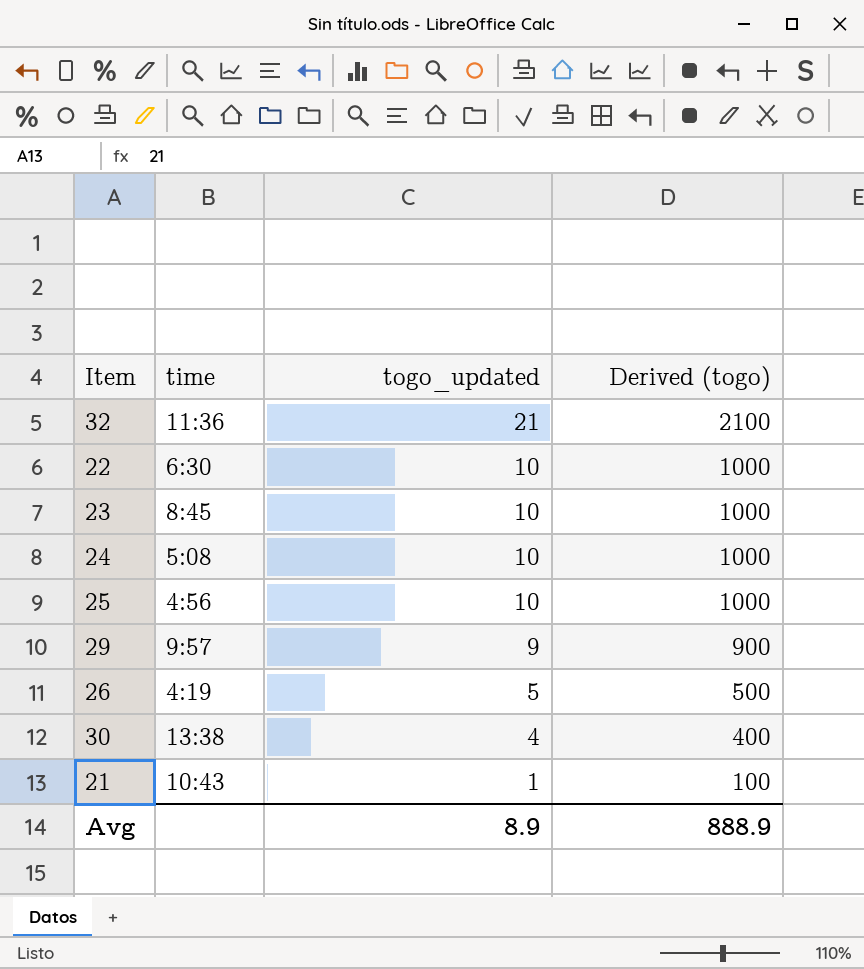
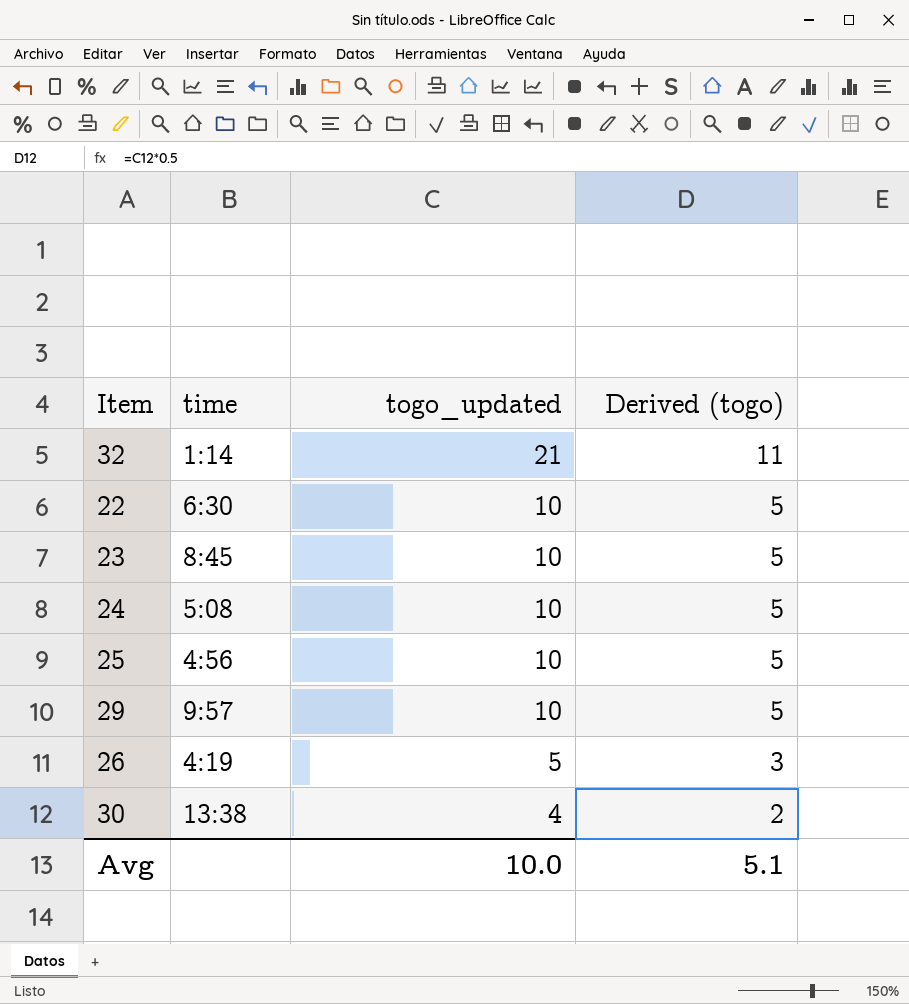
column Derived (togo) | formula: [togo_updated] * 100 -> [togo_updated] * 0.5
row 21: 10:43 | 1 | 100 -> none
32 | time: 11:36 -> 1:14
29 | togo_updated: 9 -> 10
Avg | togo_updated: 8.9 -> 10.0
Avg | Derived (togo): 888.9 -> 5.1

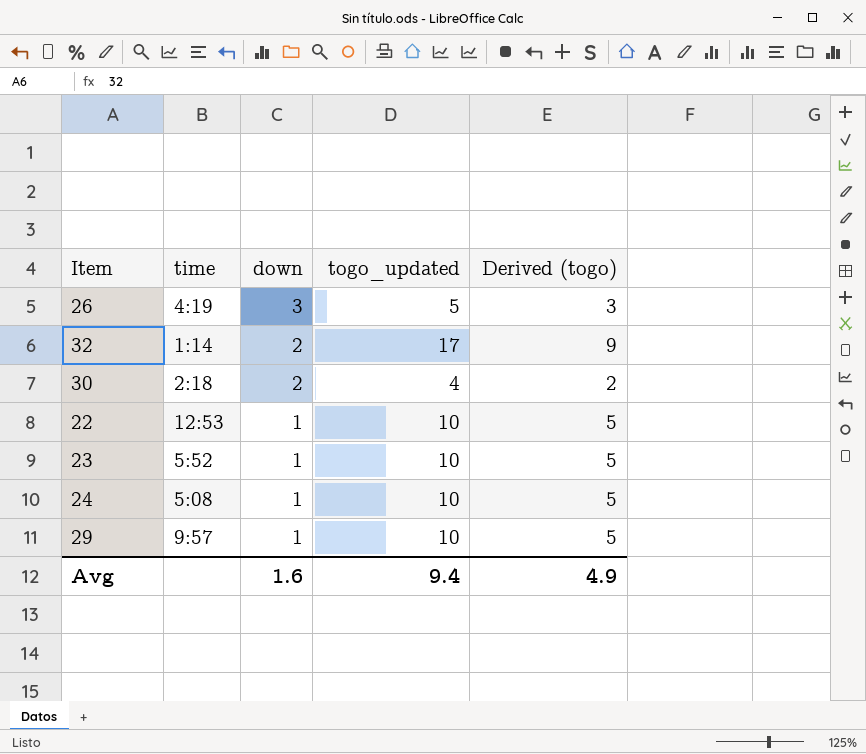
row order: togo_updated descending -> down descending
column down | position: none -> 3
row 25: 4:56 | 10 | 5 -> none
32 | togo_updated: 21 -> 17
32 | Derived (togo): 11 -> 9
30 | time: 13:38 -> 2:18
22 | time: 6:30 -> 12:53
23 | time: 8:45 -> 5:52
Avg | togo_updated: 10.0 -> 9.4
Avg | Derived (togo): 5.1 -> 4.9

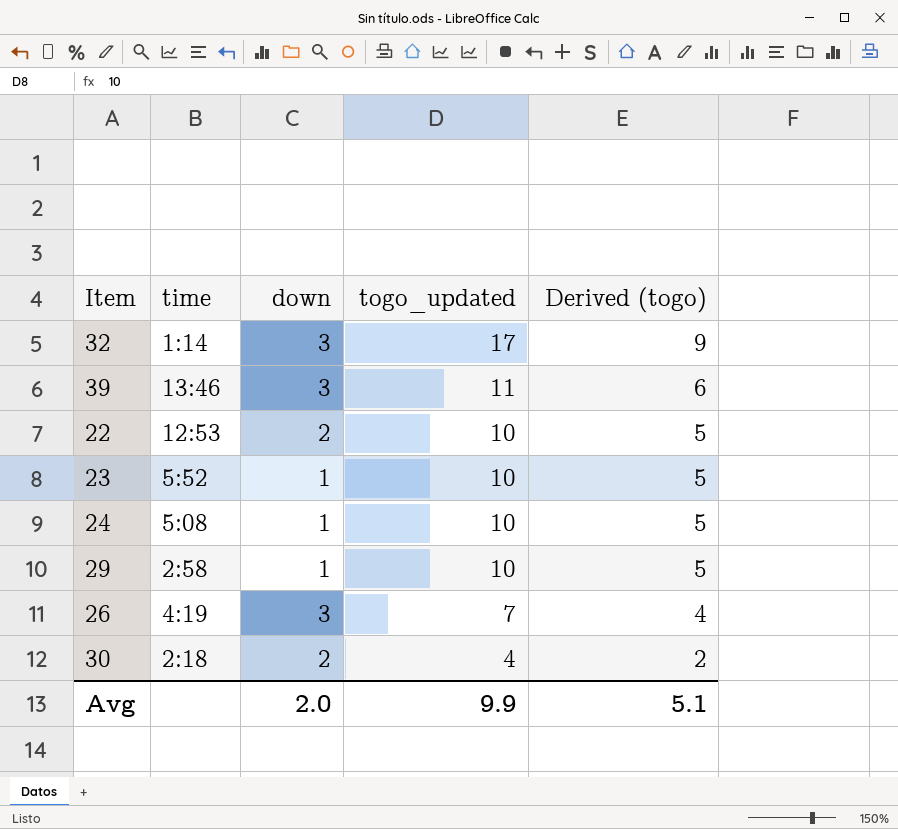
row order: down descending -> togo_updated descending
32 | down: 2 -> 3
row 39: none -> 13:46 | 3 | 11 | 6
22 | down: 1 -> 2
29 | time: 9:57 -> 2:58
26 | togo_updated: 5 -> 7
26 | Derived (togo): 3 -> 4
Avg | down: 1.6 -> 2.0
Avg | togo_updated: 9.4 -> 9.9
Avg | Derived (togo): 4.9 -> 5.1

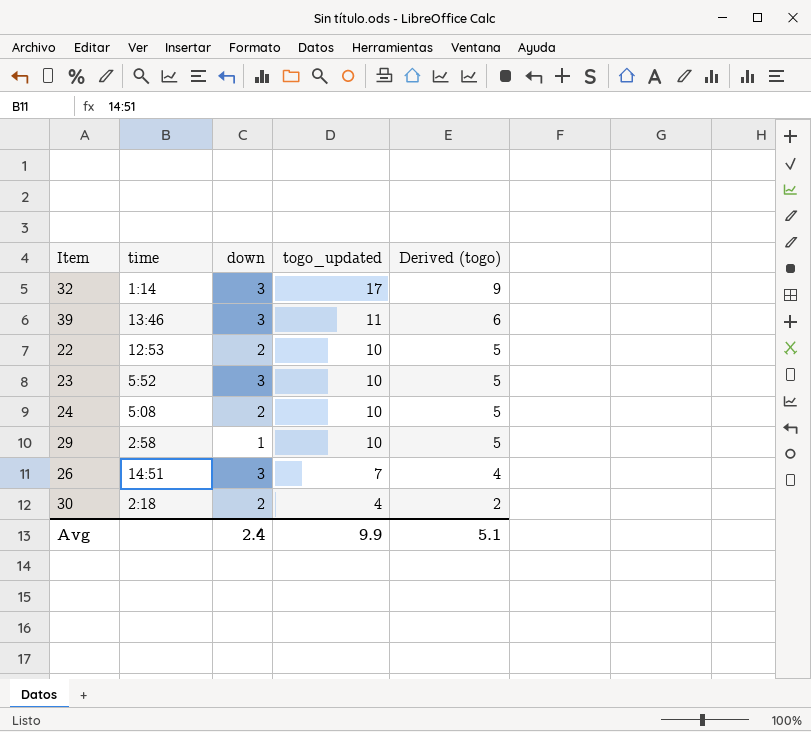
23 | down: 1 -> 3
24 | down: 1 -> 2
26 | time: 4:19 -> 14:51
Avg | down: 2.0 -> 2.4

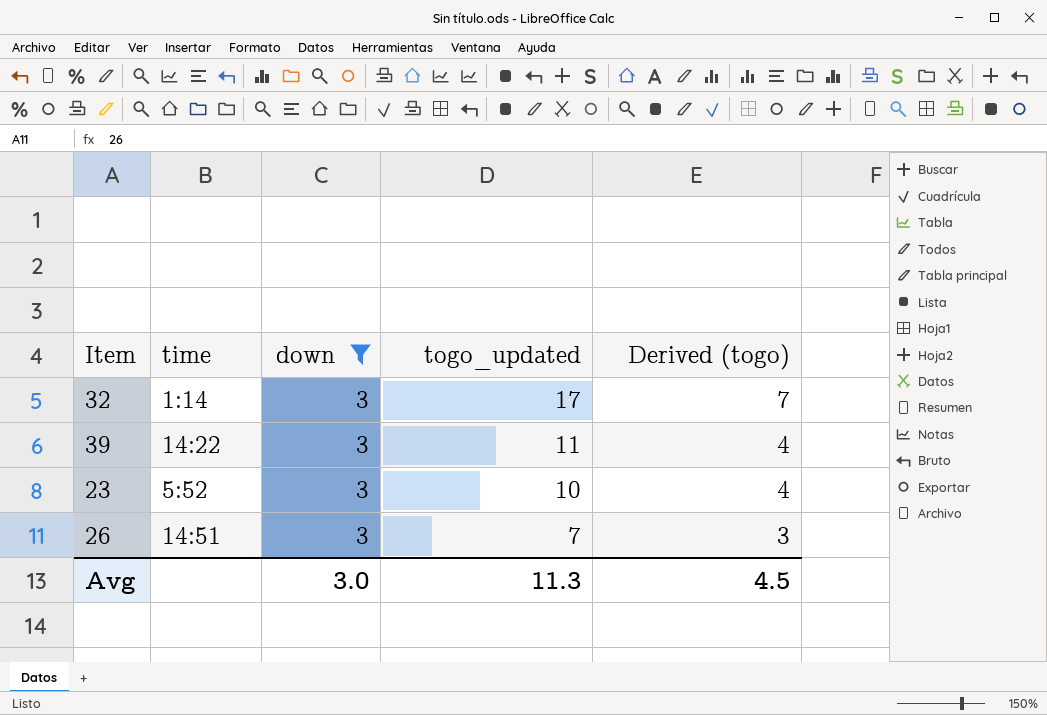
filter: none -> down = 3
column Derived (togo) | formula: [togo_updated] * 0.5 -> [togo_updated] * 0.4
39 | time: 13:46 -> 14:22
Avg | down: 2.4 -> 3.0
Avg | togo_updated: 9.9 -> 11.3
Avg | Derived (togo): 5.1 -> 4.5

